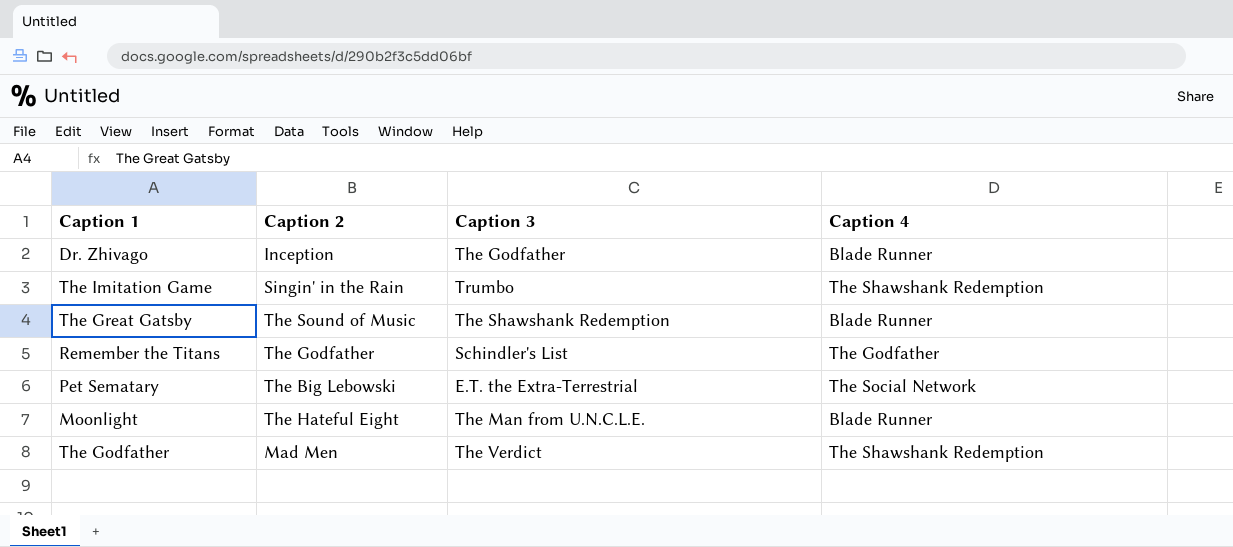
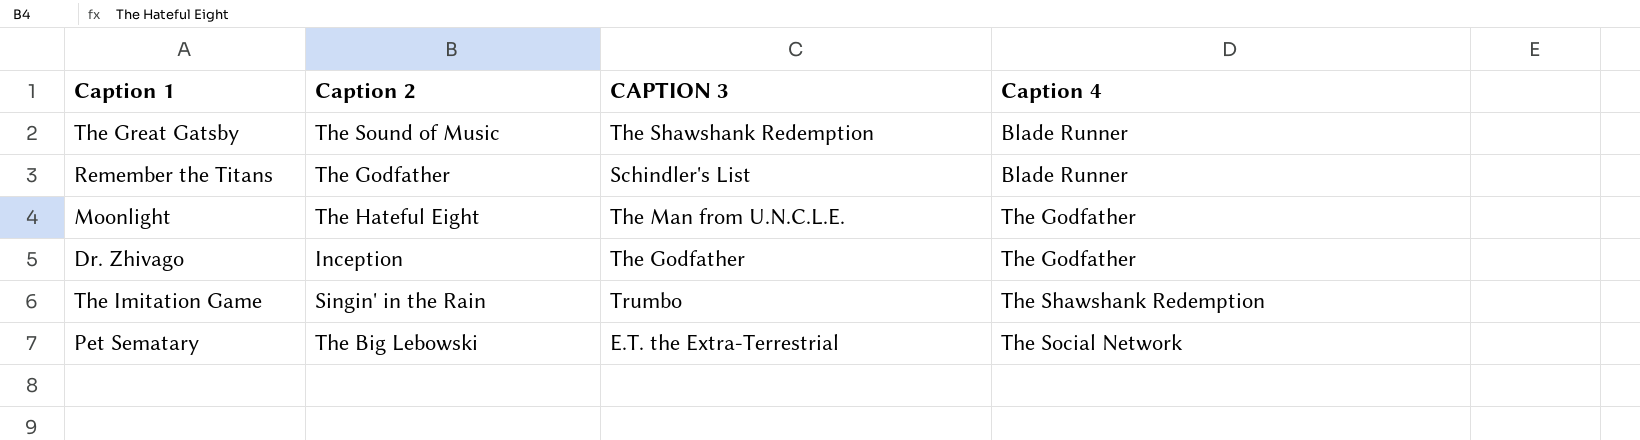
row order: none -> Caption 4 ascending
column name: Caption 3 -> CAPTION 3
row The Godfather: Mad Men | The Verdict | The Shawshank Redemption -> none
Remember the Titans | Caption 4: The Godfather -> Blade Runner
Moonlight | Caption 4: Blade Runner -> The Godfather
Dr. Zhivago | Caption 4: Blade Runner -> The Godfather

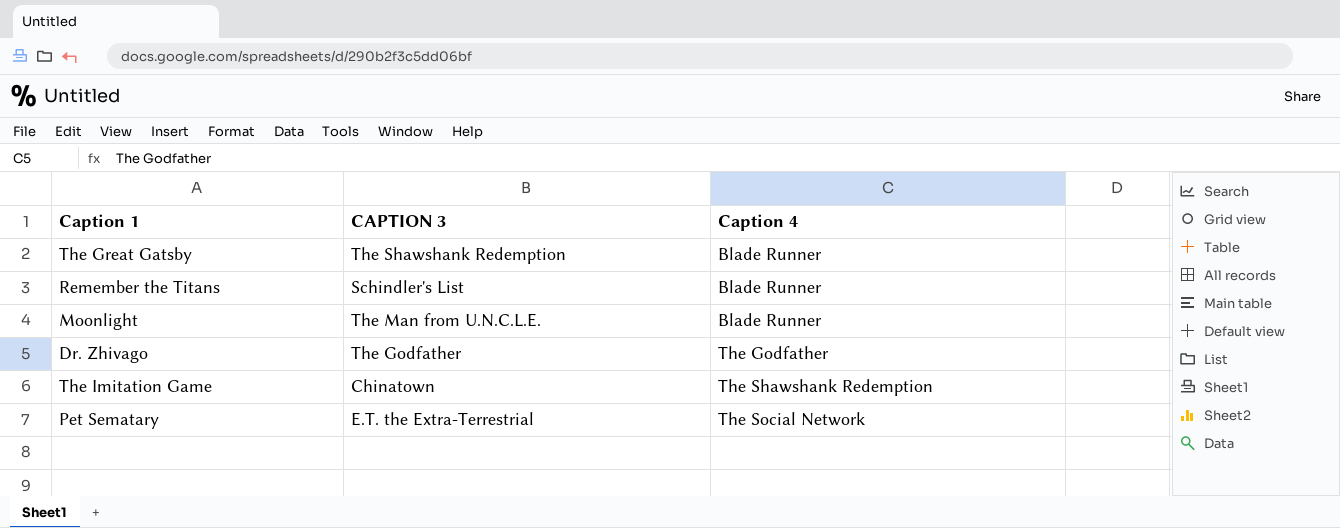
column Caption 2 | position: 2 -> none
Moonlight | Caption 4: The Godfather -> Blade Runner
The Imitation Game | CAPTION 3: Trumbo -> Chinatown

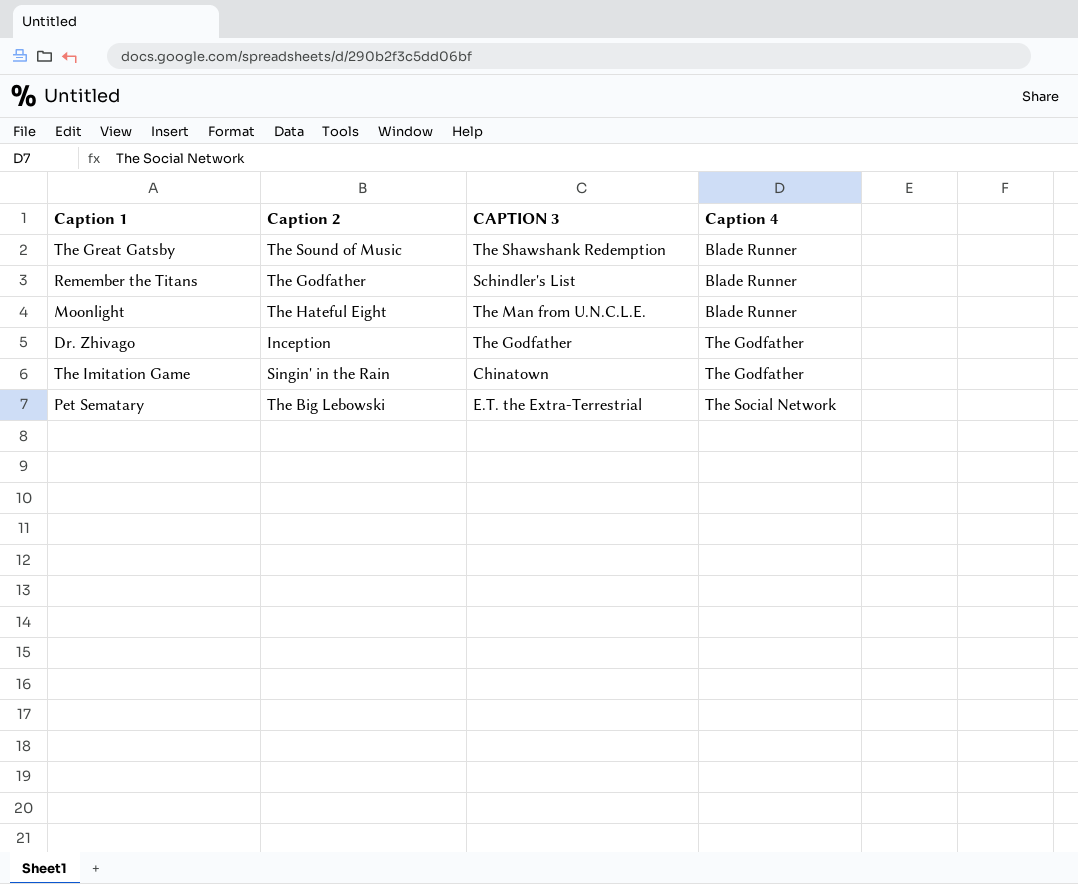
column Caption 2 | position: none -> 2
The Imitation Game | Caption 4: The Shawshank Redemption -> The Godfather

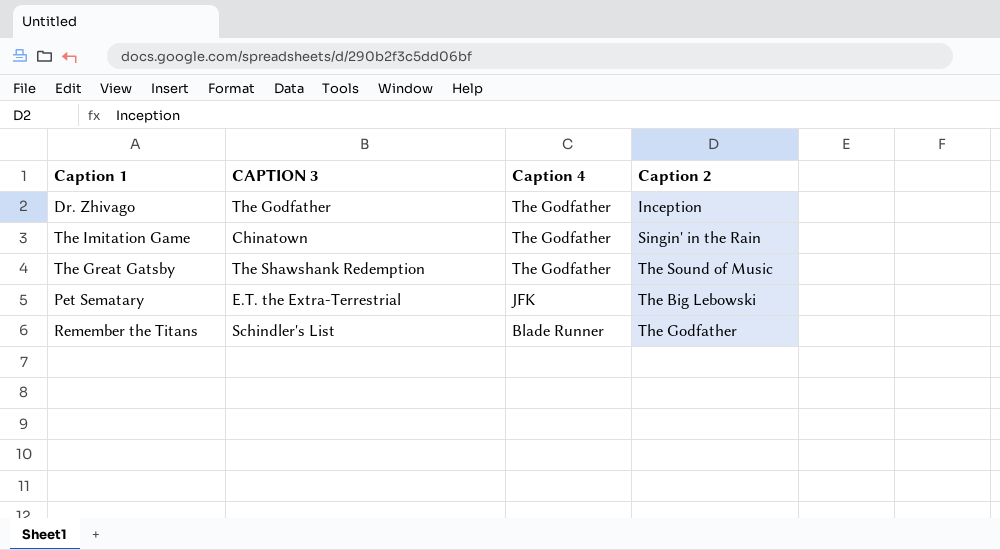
row order: Caption 4 ascending -> Caption 4 descending
column Caption 2 | position: 2 -> 4
row Moonlight: The Hateful Eight | The Man from U.N.C.L.E. | Blade Runner -> none
The Great Gatsby | Caption 4: Blade Runner -> The Godfather
Pet Sematary | Caption 4: The Social Network -> JFK

